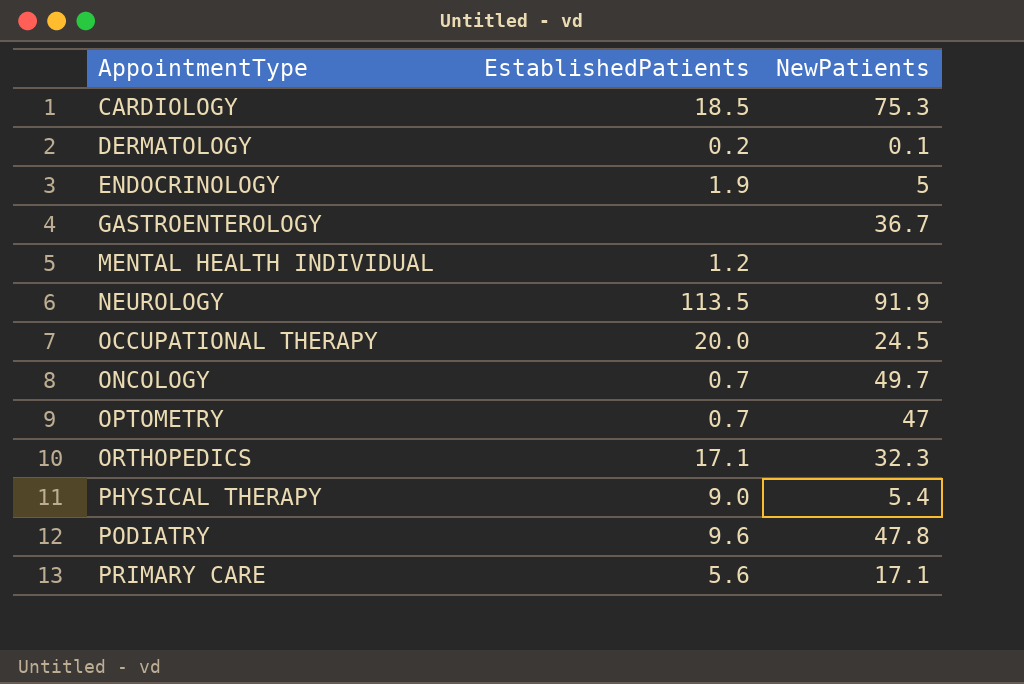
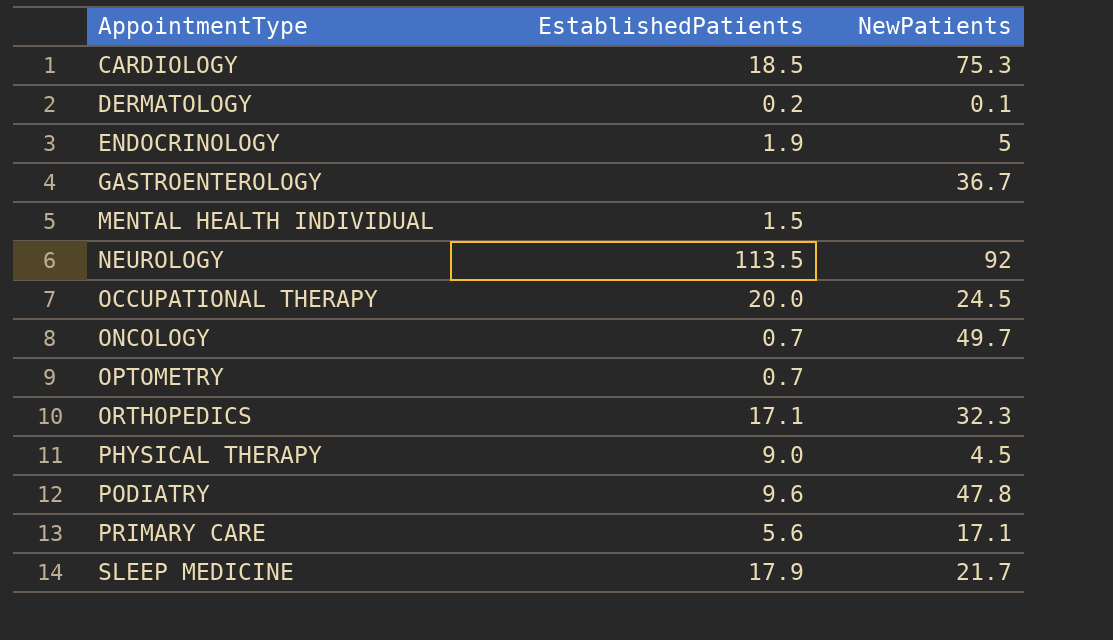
MENTAL HEALTH INDIVIDUAL | EstablishedPatients: 1.2 -> 1.5
NEUROLOGY | NewPatients: 91.9 -> 92
OPTOMETRY | NewPatients: 47 -> none
PHYSICAL THERAPY | NewPatients: 5.4 -> 4.5
row SLEEP MEDICINE: none -> 17.9 | 21.7

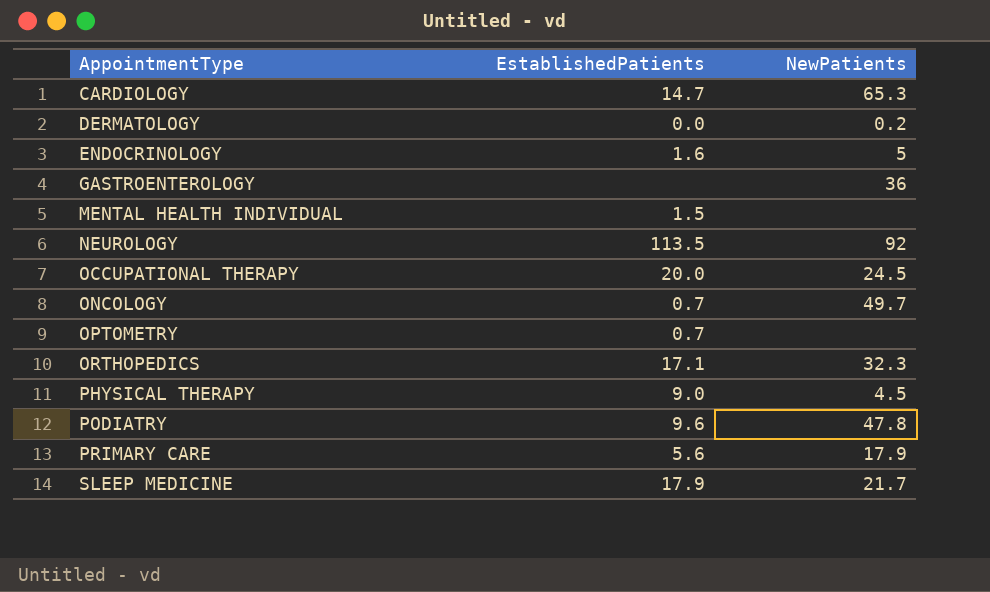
CARDIOLOGY | EstablishedPatients: 18.5 -> 14.7
CARDIOLOGY | NewPatients: 75.3 -> 65.3
DERMATOLOGY | EstablishedPatients: 0.2 -> 0.0
DERMATOLOGY | NewPatients: 0.1 -> 0.2
ENDOCRINOLOGY | EstablishedPatients: 1.9 -> 1.6
GASTROENTEROLOGY | NewPatients: 36.7 -> 36
PRIMARY CARE | NewPatients: 17.1 -> 17.9

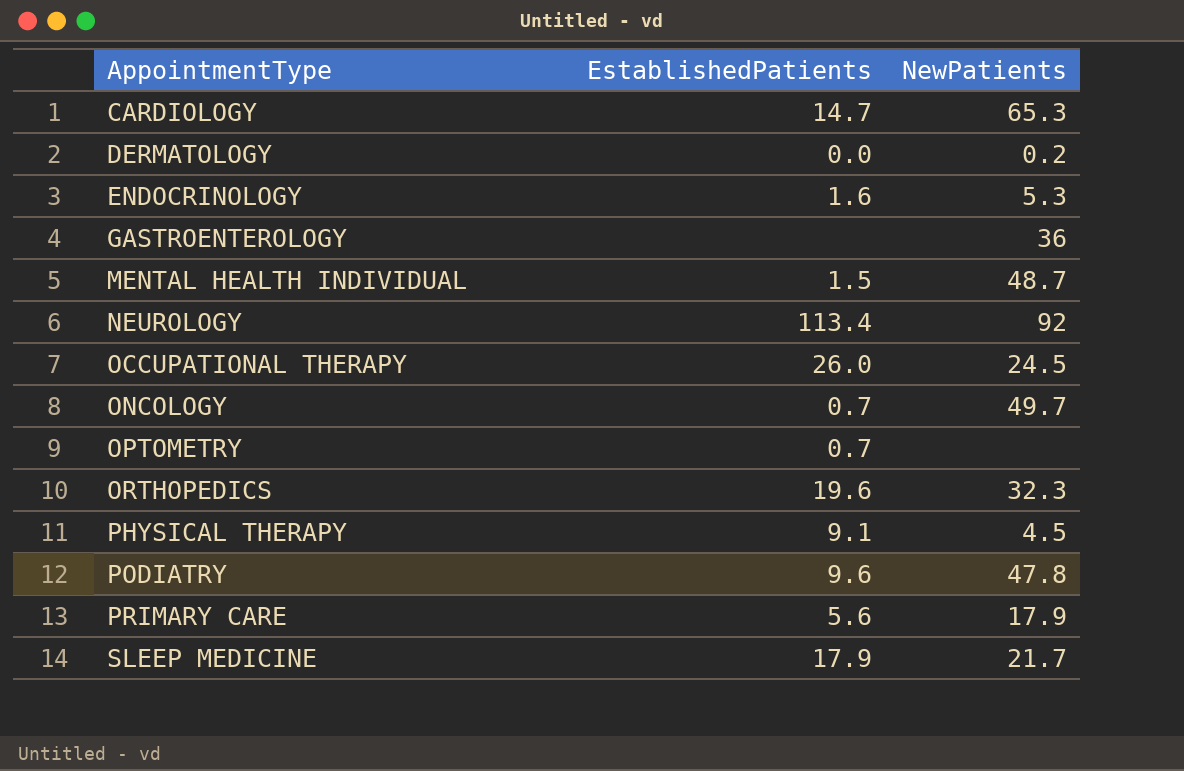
ENDOCRINOLOGY | NewPatients: 5 -> 5.3
MENTAL HEALTH INDIVIDUAL | NewPatients: none -> 48.7
NEUROLOGY | EstablishedPatients: 113.5 -> 113.4
OCCUPATIONAL THERAPY | EstablishedPatients: 20.0 -> 26.0
ORTHOPEDICS | EstablishedPatients: 17.1 -> 19.6
PHYSICAL THERAPY | EstablishedPatients: 9.0 -> 9.1

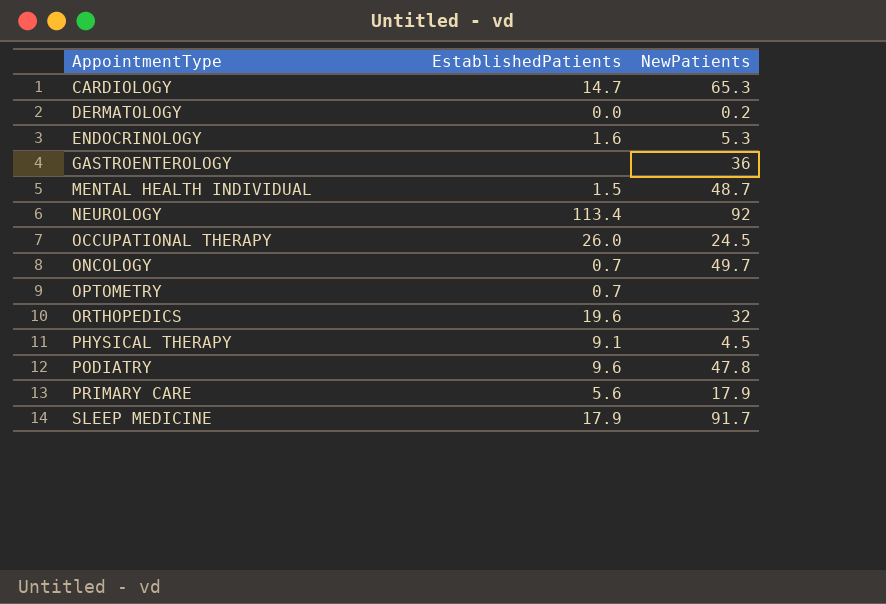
ORTHOPEDICS | NewPatients: 32.3 -> 32
SLEEP MEDICINE | NewPatients: 21.7 -> 91.7

